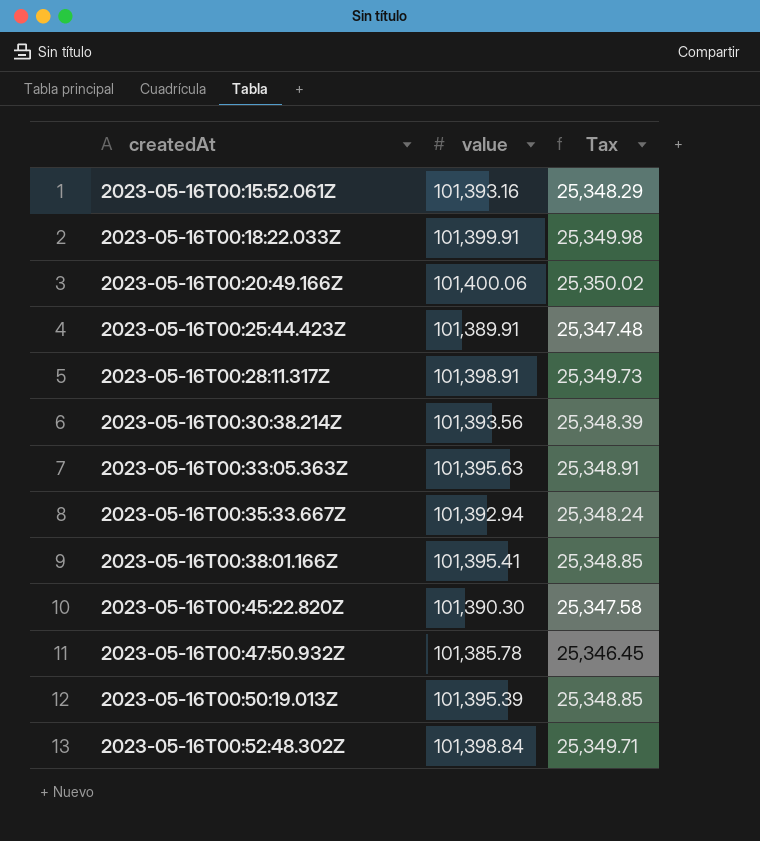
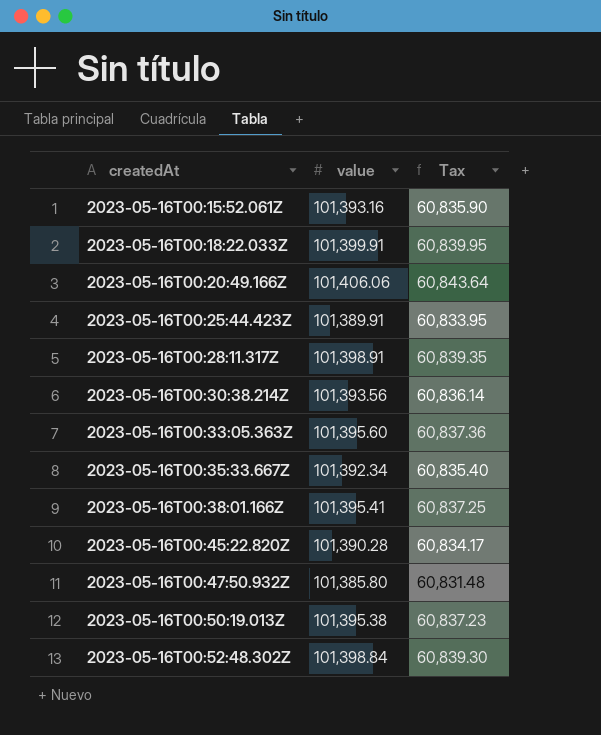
column Tax | formula: [value] * 0.25 -> [value] * 0.6
2023-05-16T00:20:49.166Z | value: 101,400.06 -> 101,406.06
2023-05-16T00:33:05.363Z | value: 101,395.63 -> 101,395.60
2023-05-16T00:35:33.667Z | value: 101,392.94 -> 101,392.34
2023-05-16T00:45:22.820Z | value: 101,390.30 -> 101,390.28
2023-05-16T00:47:50.932Z | value: 101,385.78 -> 101,385.80
2023-05-16T00:50:19.013Z | value: 101,395.39 -> 101,395.38

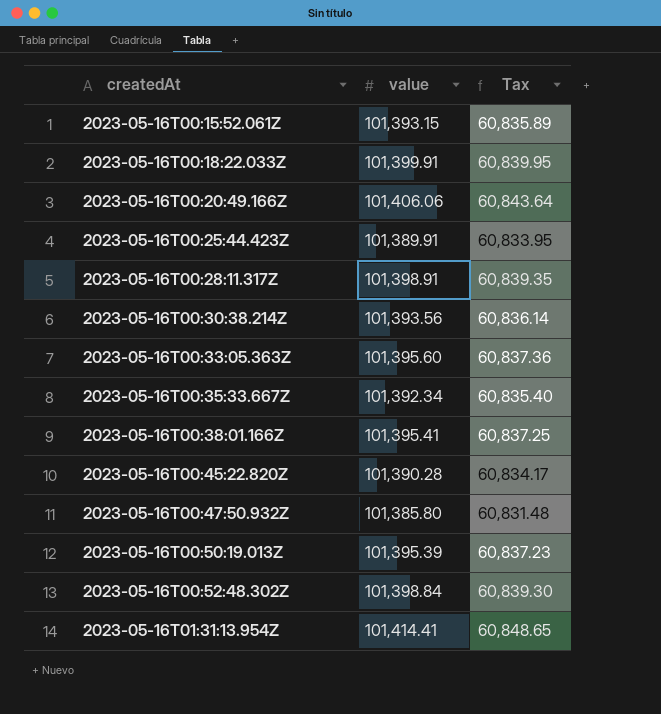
2023-05-16T00:15:52.061Z | value: 101,393.16 -> 101,393.15
2023-05-16T00:15:52.061Z | Tax: 60,835.90 -> 60,835.89
2023-05-16T00:50:19.013Z | value: 101,395.38 -> 101,395.39
row 2023-05-16T01:31:13.954Z: none -> 101,414.41 | 60,848.65

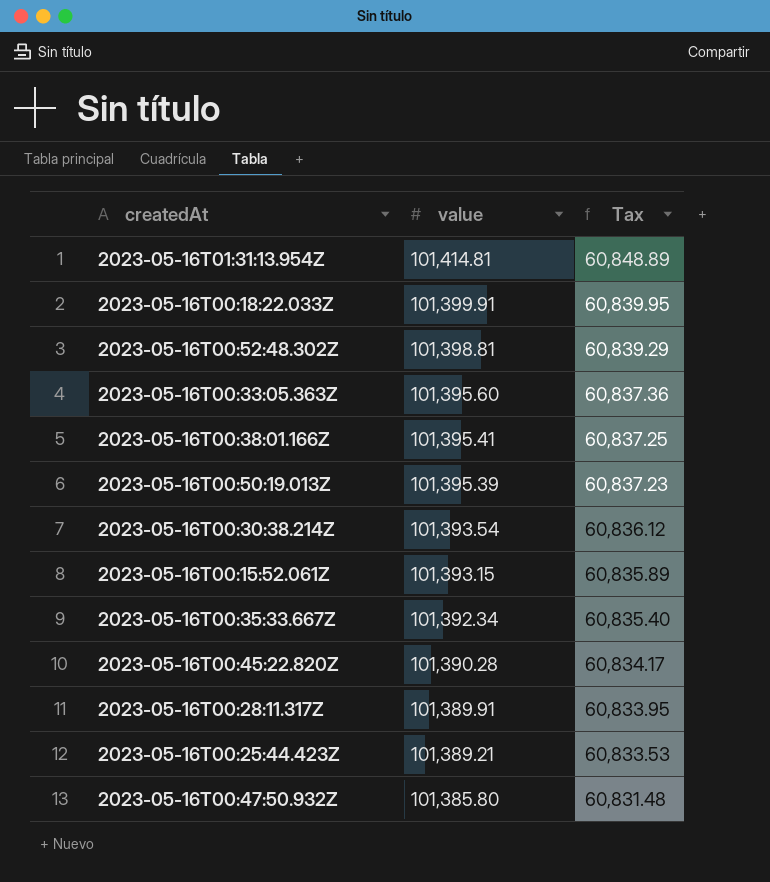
row order: createdAt ascending -> value descending
row 2023-05-16T00:20:49.166Z: 101,406.06 | 60,843.64 -> none
2023-05-16T01:31:13.954Z | value: 101,414.41 -> 101,414.81
2023-05-16T01:31:13.954Z | Tax: 60,848.65 -> 60,848.89
2023-05-16T00:52:48.302Z | value: 101,398.84 -> 101,398.81
2023-05-16T00:52:48.302Z | Tax: 60,839.30 -> 60,839.29
2023-05-16T00:30:38.214Z | value: 101,393.56 -> 101,393.54
2023-05-16T00:30:38.214Z | Tax: 60,836.14 -> 60,836.12
2023-05-16T00:28:11.317Z | value: 101,398.91 -> 101,389.91
2023-05-16T00:28:11.317Z | Tax: 60,839.35 -> 60,833.95
2023-05-16T00:25:44.423Z | value: 101,389.91 -> 101,389.21
2023-05-16T00:25:44.423Z | Tax: 60,833.95 -> 60,833.53

